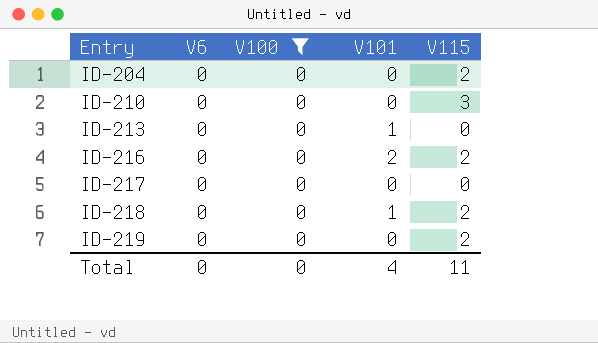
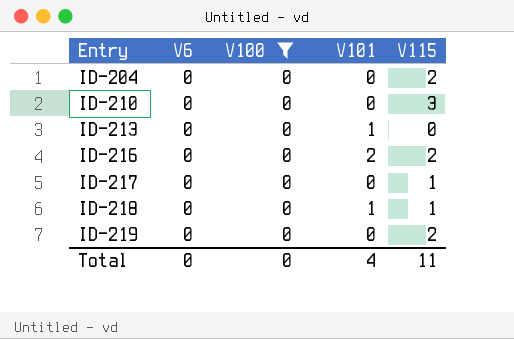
ID-217 | V115: 0 -> 1
ID-218 | V115: 2 -> 1

